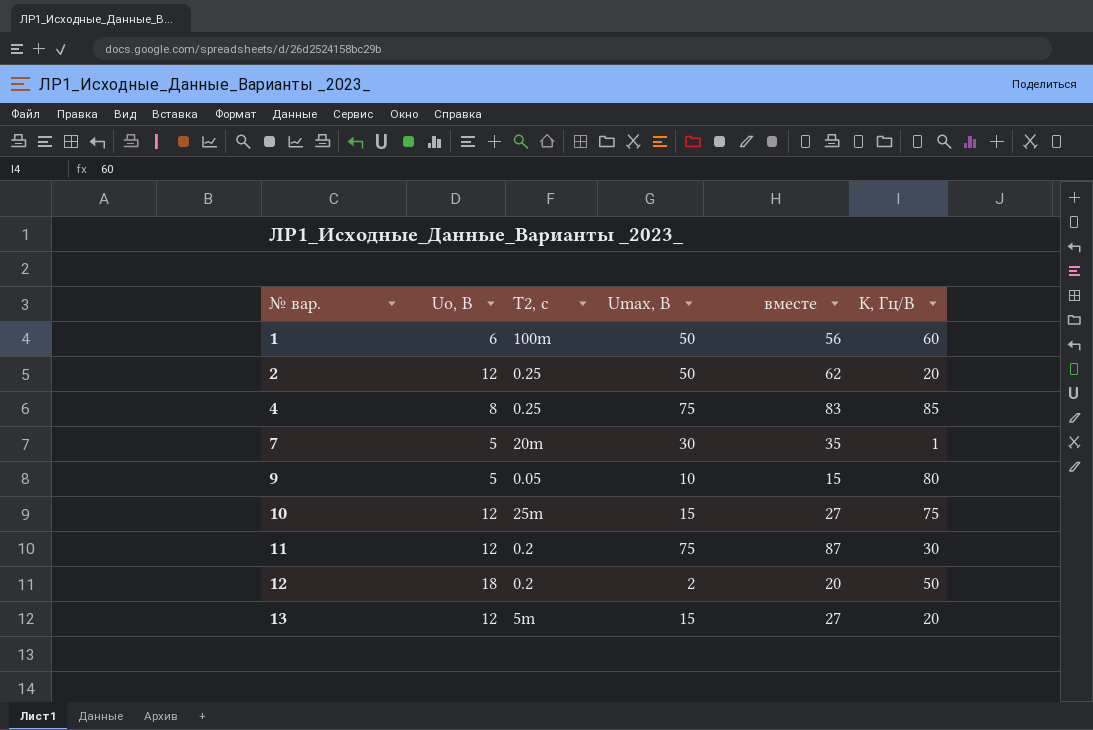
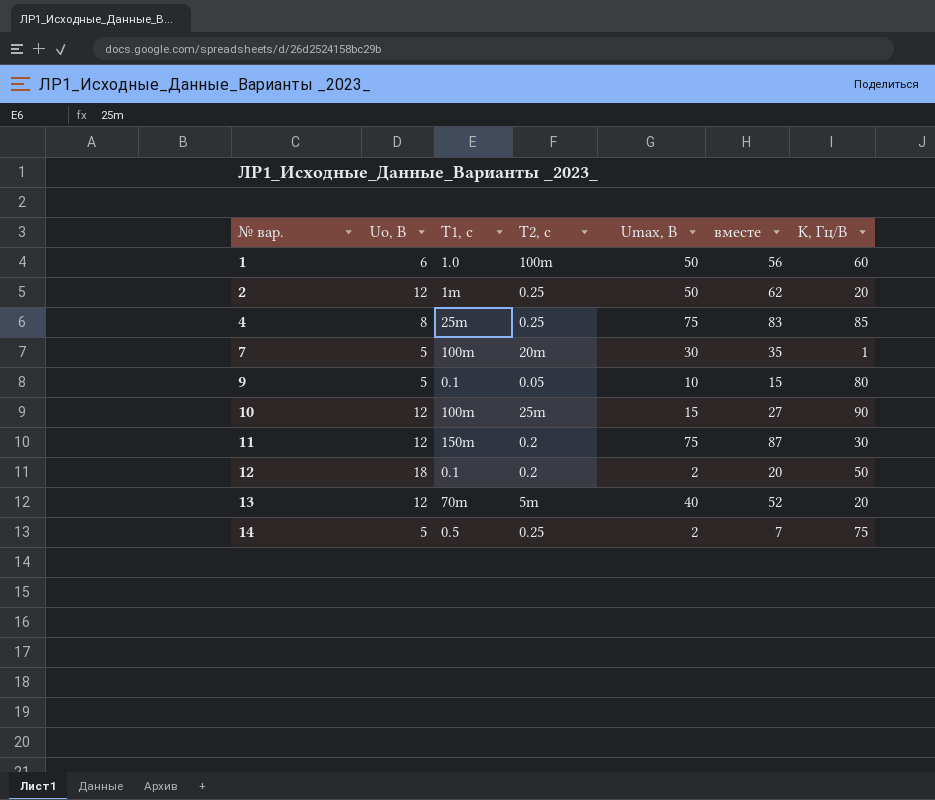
column T1, c | position: none -> 3
10 | K, Гц/В: 75 -> 90
13 | Umax, В: 15 -> 40
13 | вместе: 27 -> 52
row 14: none -> 5 | 0.5 | 0.25 | 2 | 7 | 75

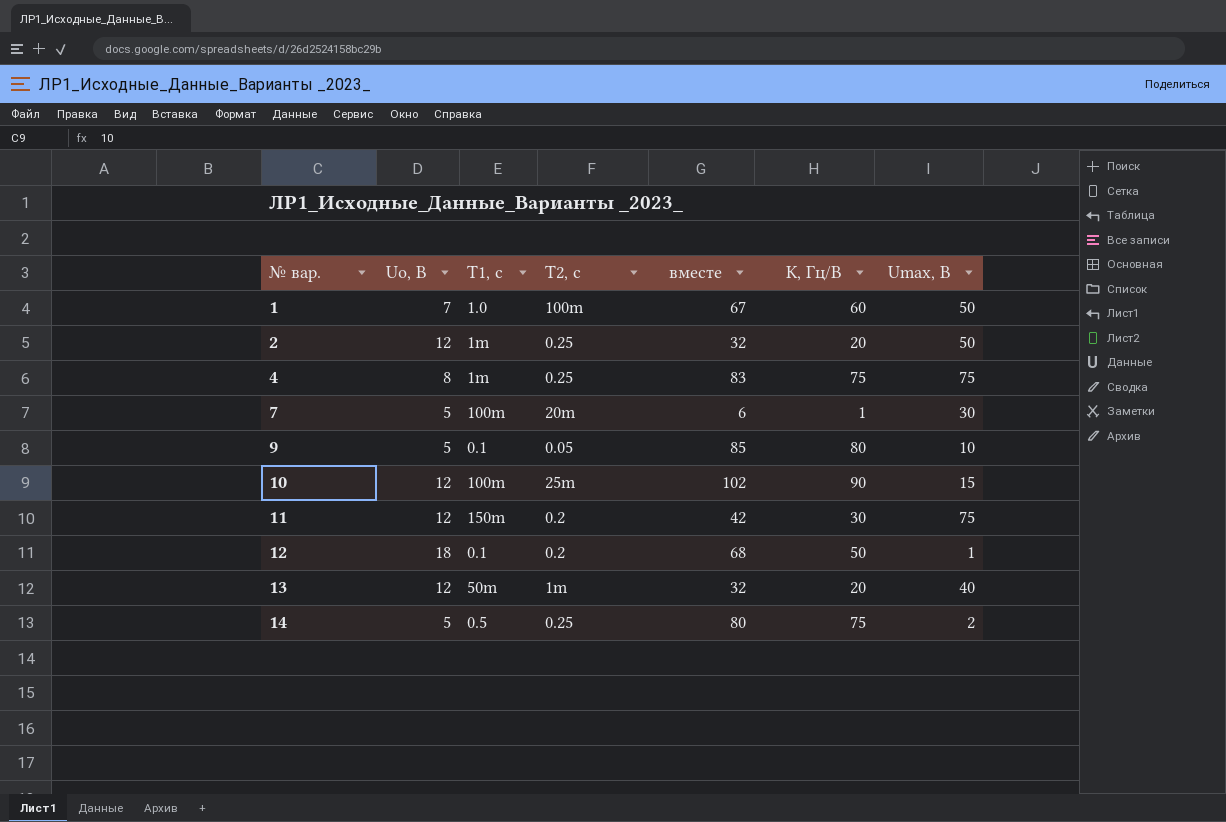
column вместе | formula: [Uo, В] + [Umax, В] -> [Uo, В] + [K, Гц/В]
column Umax, В | position: 5 -> 7
1 | Uo, В: 6 -> 7
4 | T1, c: 25m -> 1m
4 | K, Гц/В: 85 -> 75
12 | Umax, В: 2 -> 1
13 | T1, c: 70m -> 50m
13 | T2, c: 5m -> 1m

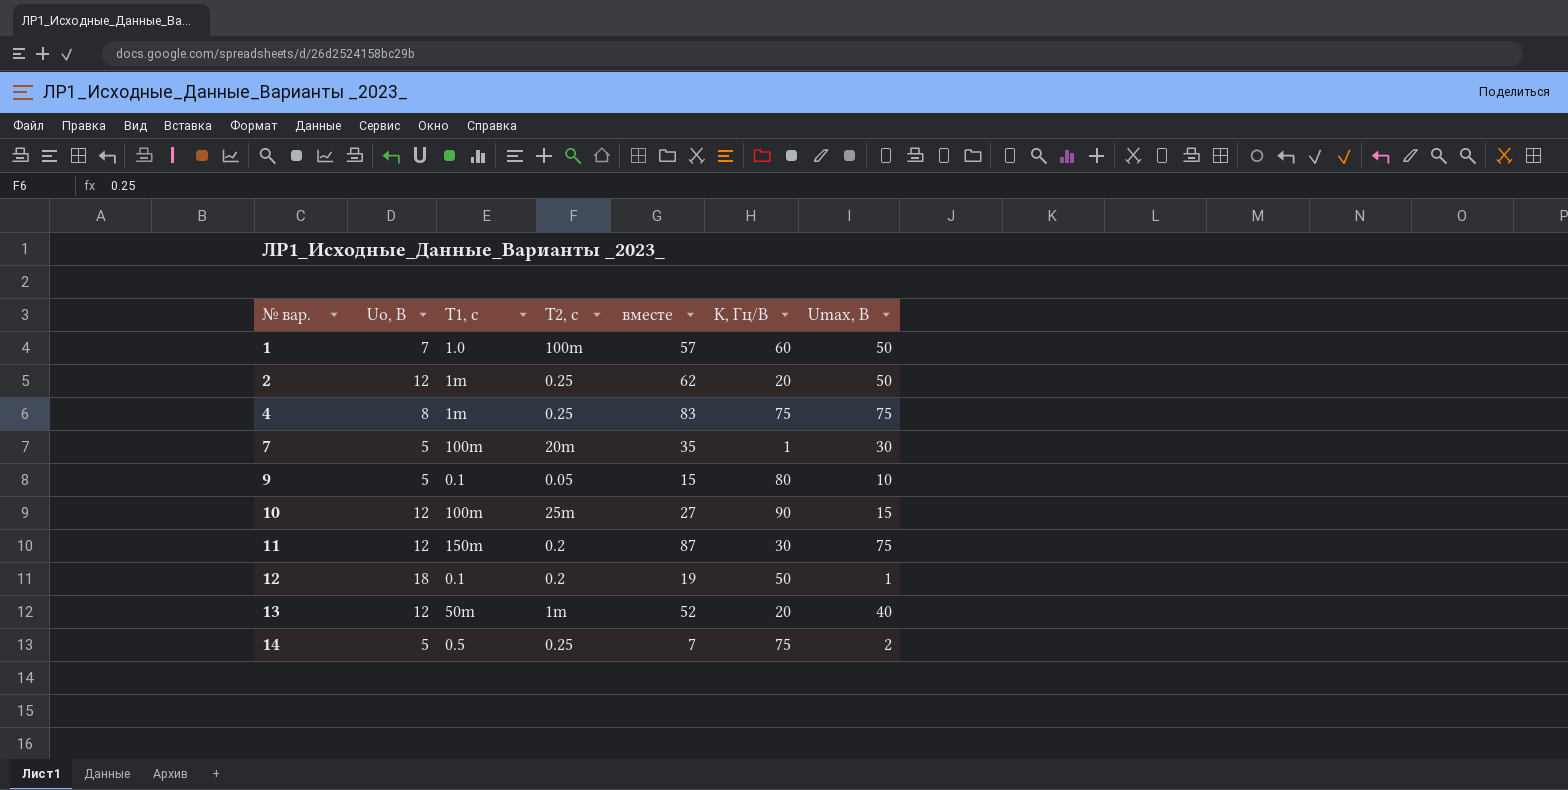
column вместе | formula: [Uo, В] + [K, Гц/В] -> [Uo, В] + [Umax, В]

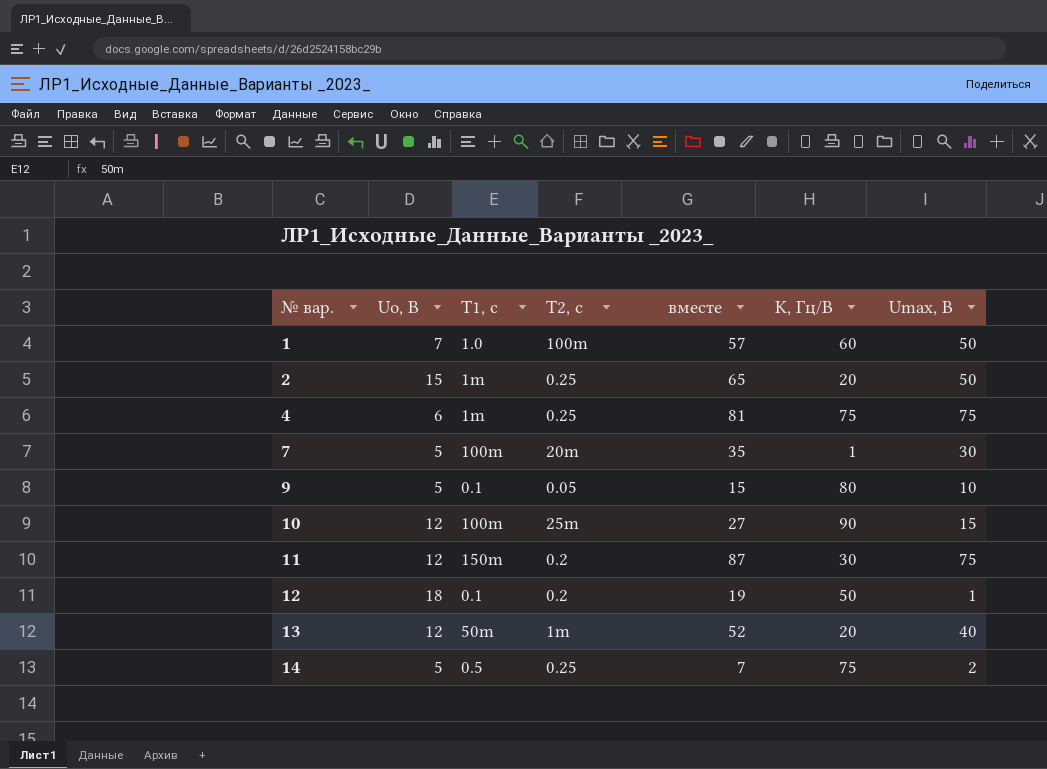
2 | Uo, В: 12 -> 15
2 | вместе: 62 -> 65
4 | Uo, В: 8 -> 6
4 | вместе: 83 -> 81

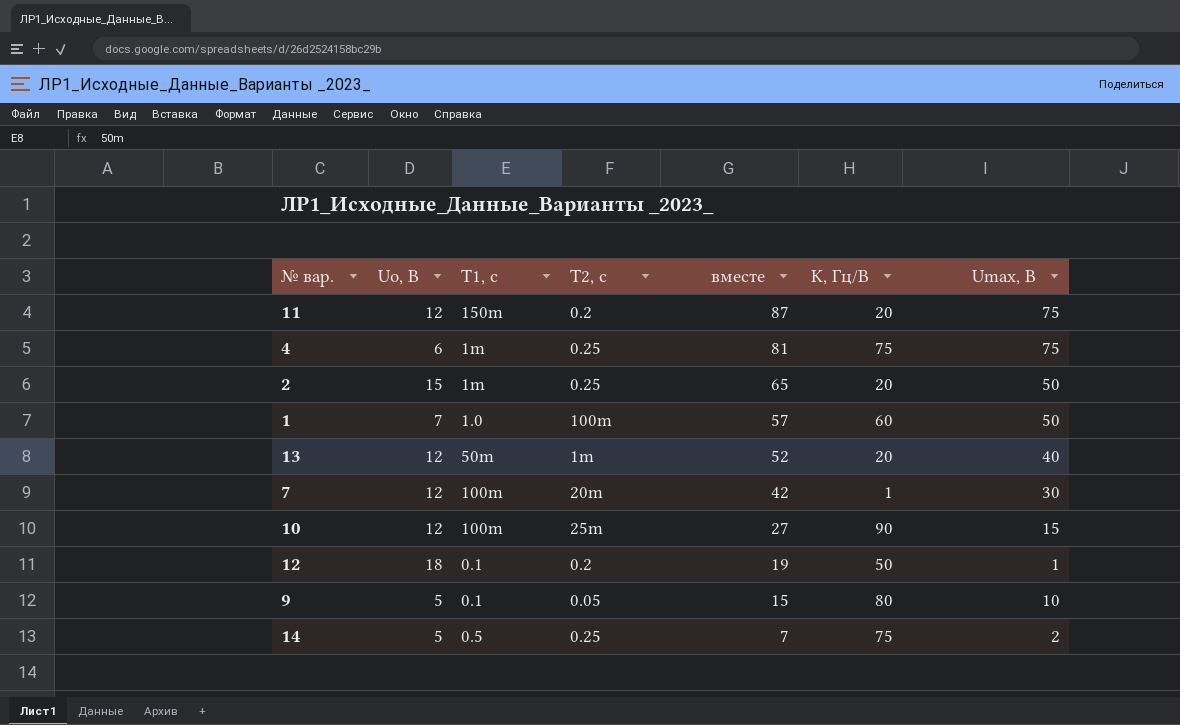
row order: № вар. ascending -> вместе descending
11 | K, Гц/В: 30 -> 20
7 | Uo, В: 5 -> 12
7 | вместе: 35 -> 42

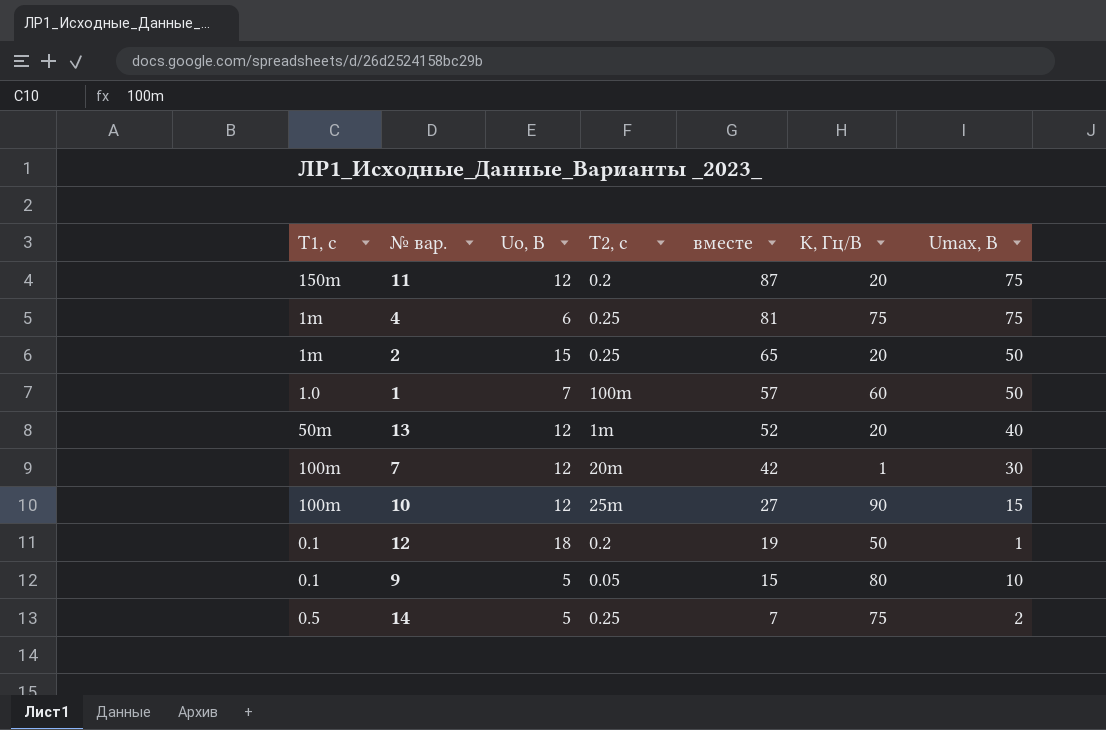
column T1, c | position: 3 -> 1

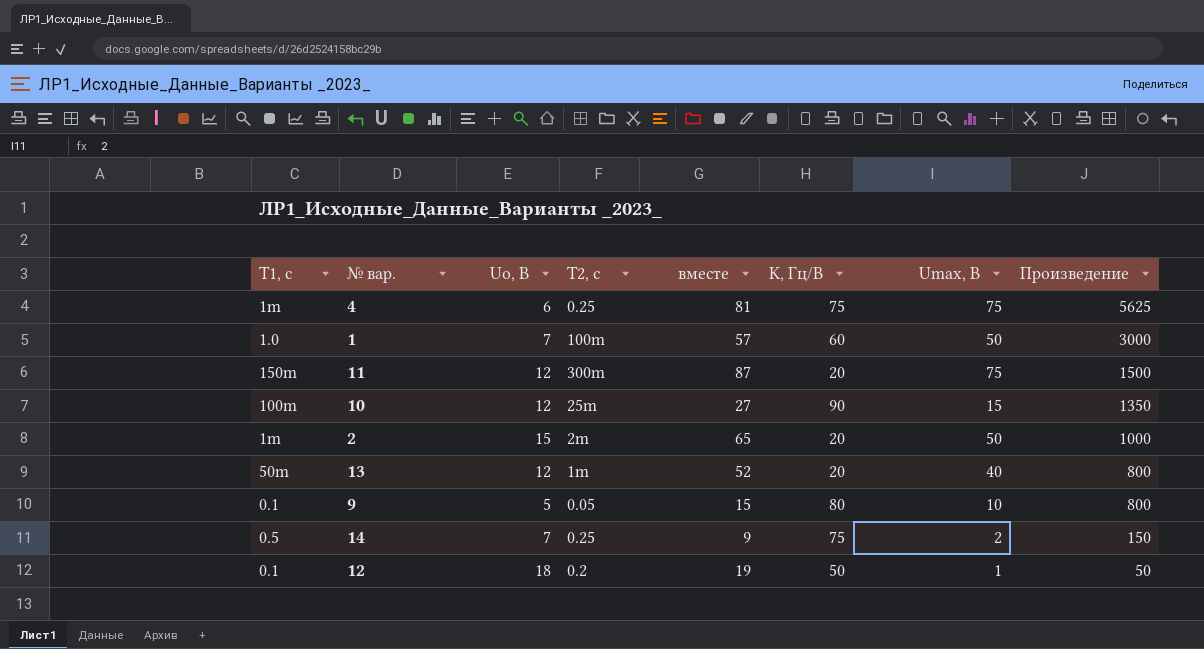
row order: вместе descending -> Произведение descending
column Произведение | formula: none -> [K, Гц/В] * [Umax, В]
row 7: 100m | 12 | 20m | 42 | 1 | 30 -> none
11 | T2, c: 0.2 -> 300m
2 | T2, c: 0.25 -> 2m
14 | Uo, В: 5 -> 7
14 | вместе: 7 -> 9

